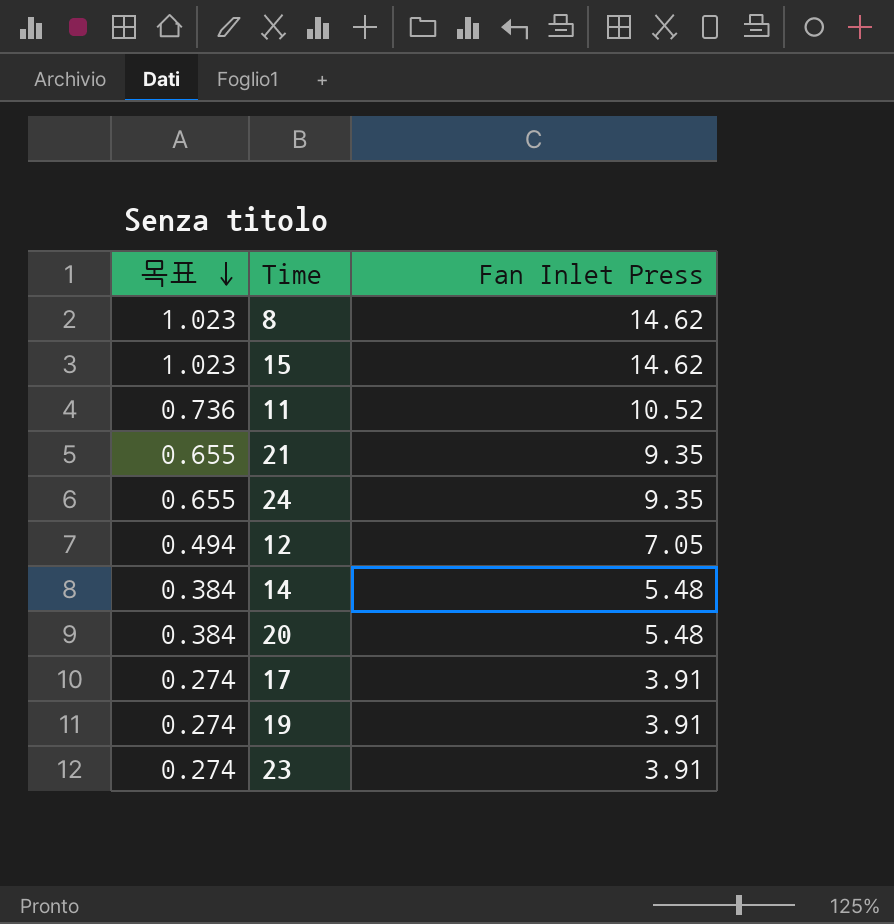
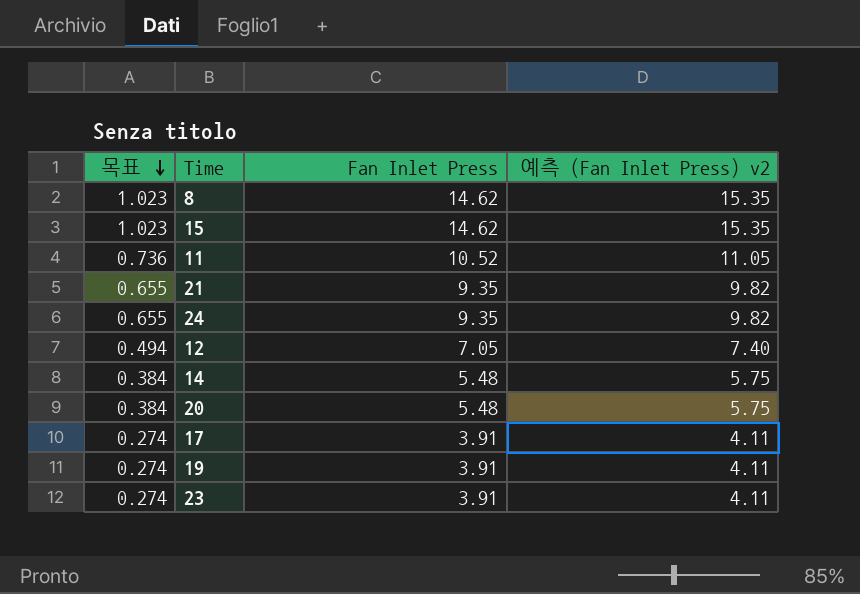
column 예측 (Fan Inlet Press) v2 | formula: none -> [Fan Inlet Press] * 1.05

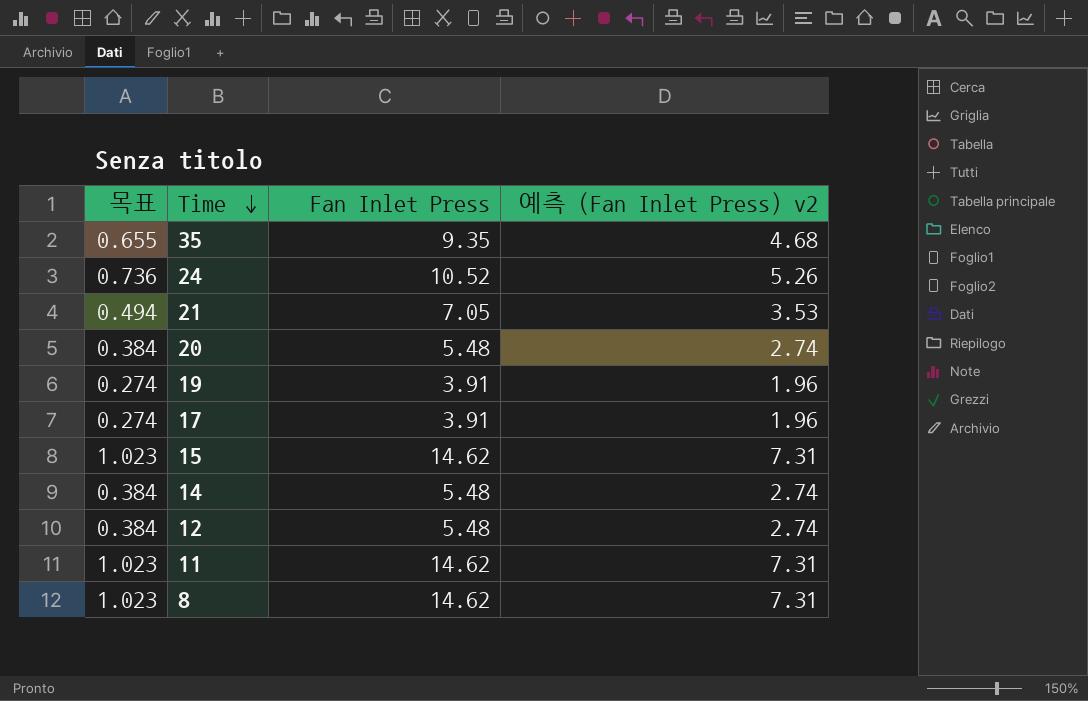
row order: 목표 descending -> Time descending
column 예측 (Fan Inlet Press) v2 | formula: [Fan Inlet Press] * 1.05 -> [Fan Inlet Press] * 0.5
row 23: 0.274 | 3.91 | 4.11 -> none
row 35: none -> 0.655 | 9.35 | 4.68
24 | 목표: 0.655 -> 0.736
24 | Fan Inlet Press: 9.35 -> 10.52
21 | 목표: 0.655 -> 0.494
21 | Fan Inlet Press: 9.35 -> 7.05
12 | 목표: 0.494 -> 0.384
12 | Fan Inlet Press: 7.05 -> 5.48
11 | 목표: 0.736 -> 1.023
11 | Fan Inlet Press: 10.52 -> 14.62

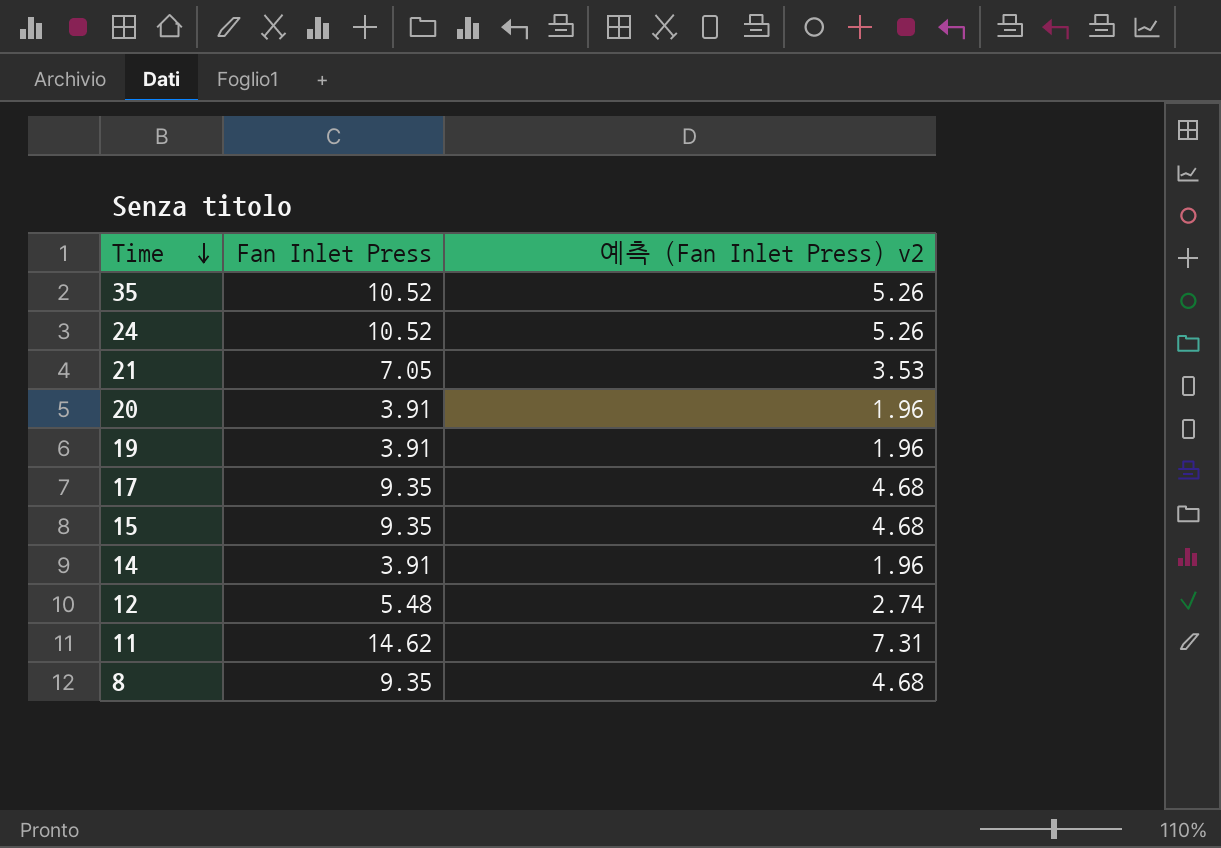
column 목표 | formula: [Fan Inlet Press] * 0.07 -> none
35 | Fan Inlet Press: 9.35 -> 10.52
35 | 예측 (Fan Inlet Press) v2: 4.68 -> 5.26
20 | Fan Inlet Press: 5.48 -> 3.91
20 | 예측 (Fan Inlet Press) v2: 2.74 -> 1.96
17 | Fan Inlet Press: 3.91 -> 9.35
17 | 예측 (Fan Inlet Press) v2: 1.96 -> 4.68
15 | Fan Inlet Press: 14.62 -> 9.35
15 | 예측 (Fan Inlet Press) v2: 7.31 -> 4.68
14 | Fan Inlet Press: 5.48 -> 3.91
14 | 예측 (Fan Inlet Press) v2: 2.74 -> 1.96
8 | Fan Inlet Press: 14.62 -> 9.35
8 | 예측 (Fan Inlet Press) v2: 7.31 -> 4.68

